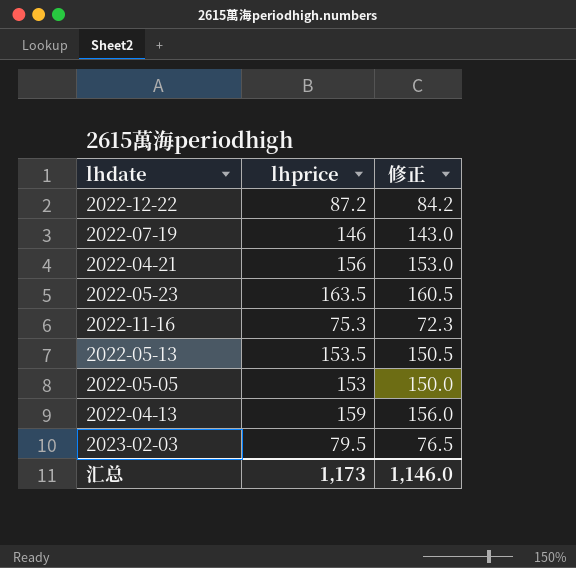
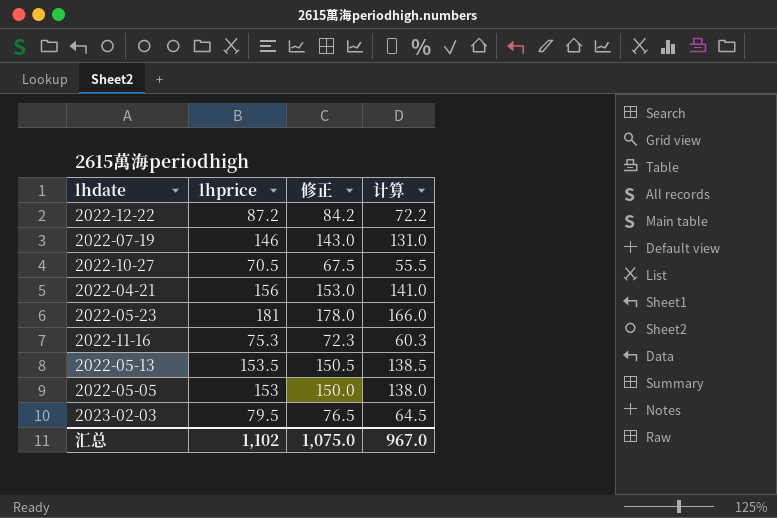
column 计算 | formula: none -> [lhprice] - 15
row 2022-04-13: 159 | 156.0 -> none
row 2022-10-27: none -> 70.5 | 67.5 | 55.5
2022-05-23 | lhprice: 163.5 -> 181
2022-05-23 | 修正: 160.5 -> 178.0
汇总 | lhprice: 1,173 -> 1,102
汇总 | 修正: 1,146.0 -> 1,075.0

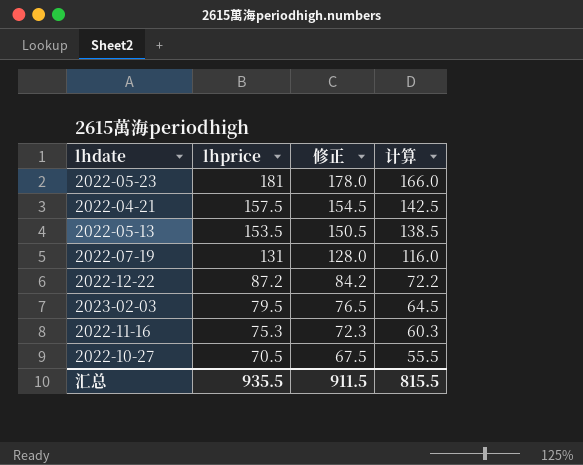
row order: none -> lhprice descending
row 2022-05-05: 153 | 150.0 | 138.0 -> none
2022-04-21 | lhprice: 156 -> 157.5
2022-04-21 | 修正: 153.0 -> 154.5
2022-04-21 | 计算: 141.0 -> 142.5
2022-07-19 | lhprice: 146 -> 131
2022-07-19 | 修正: 143.0 -> 128.0
2022-07-19 | 计算: 131.0 -> 116.0
汇总 | lhprice: 1,102 -> 935.5
汇总 | 修正: 1,075.0 -> 911.5
汇总 | 计算: 967.0 -> 815.5

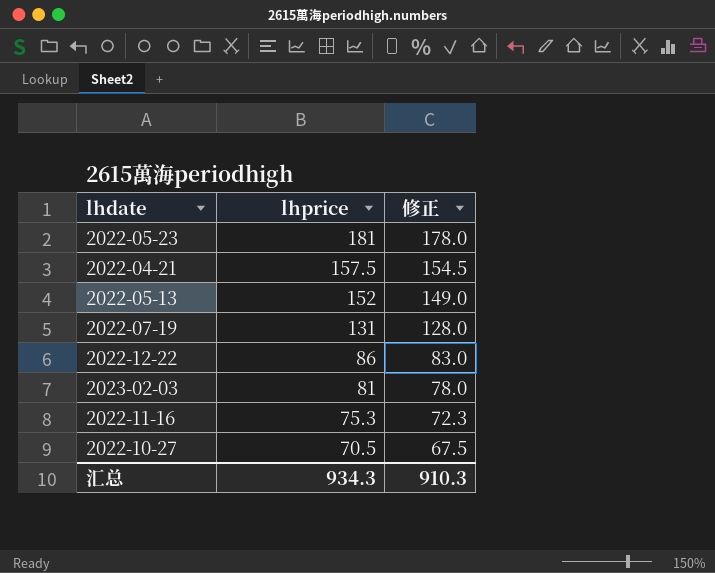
column 计算 | formula: [lhprice] - 15 -> none
2022-05-13 | lhprice: 153.5 -> 152
2022-05-13 | 修正: 150.5 -> 149.0
2022-12-22 | lhprice: 87.2 -> 86
2022-12-22 | 修正: 84.2 -> 83.0
2023-02-03 | lhprice: 79.5 -> 81
2023-02-03 | 修正: 76.5 -> 78.0
汇总 | lhprice: 935.5 -> 934.3
汇总 | 修正: 911.5 -> 910.3

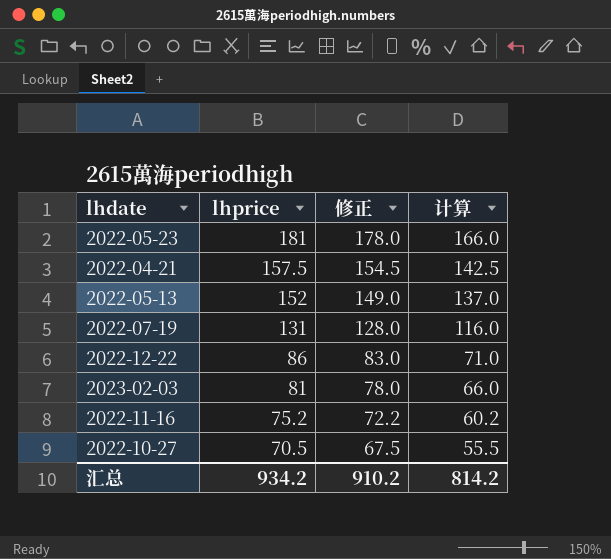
column 计算 | formula: none -> [lhprice] - 15
2022-11-16 | lhprice: 75.3 -> 75.2
2022-11-16 | 修正: 72.3 -> 72.2
汇总 | lhprice: 934.3 -> 934.2
汇总 | 修正: 910.3 -> 910.2

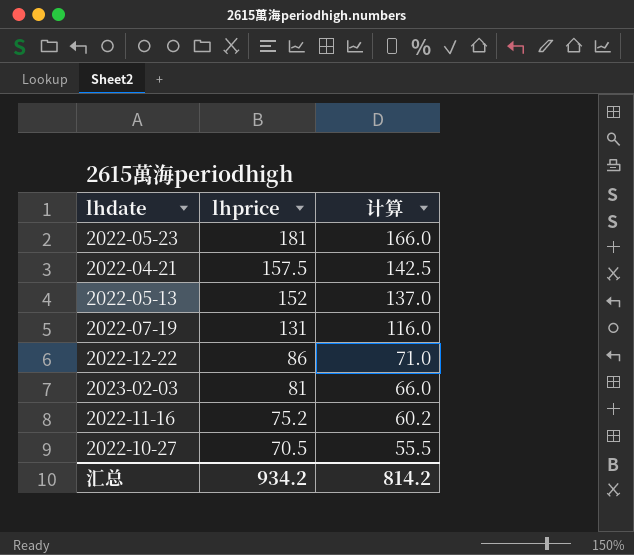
column 修正 | formula: [lhprice] - 3 -> none

